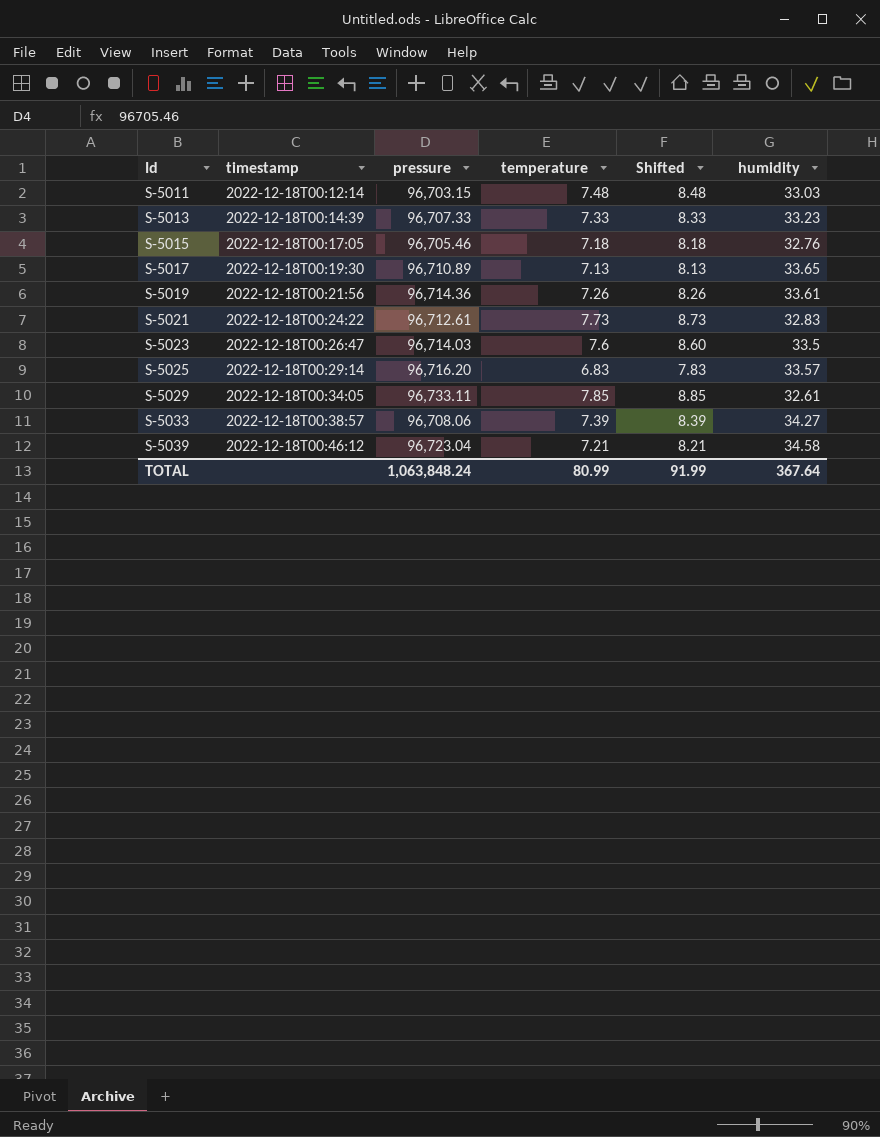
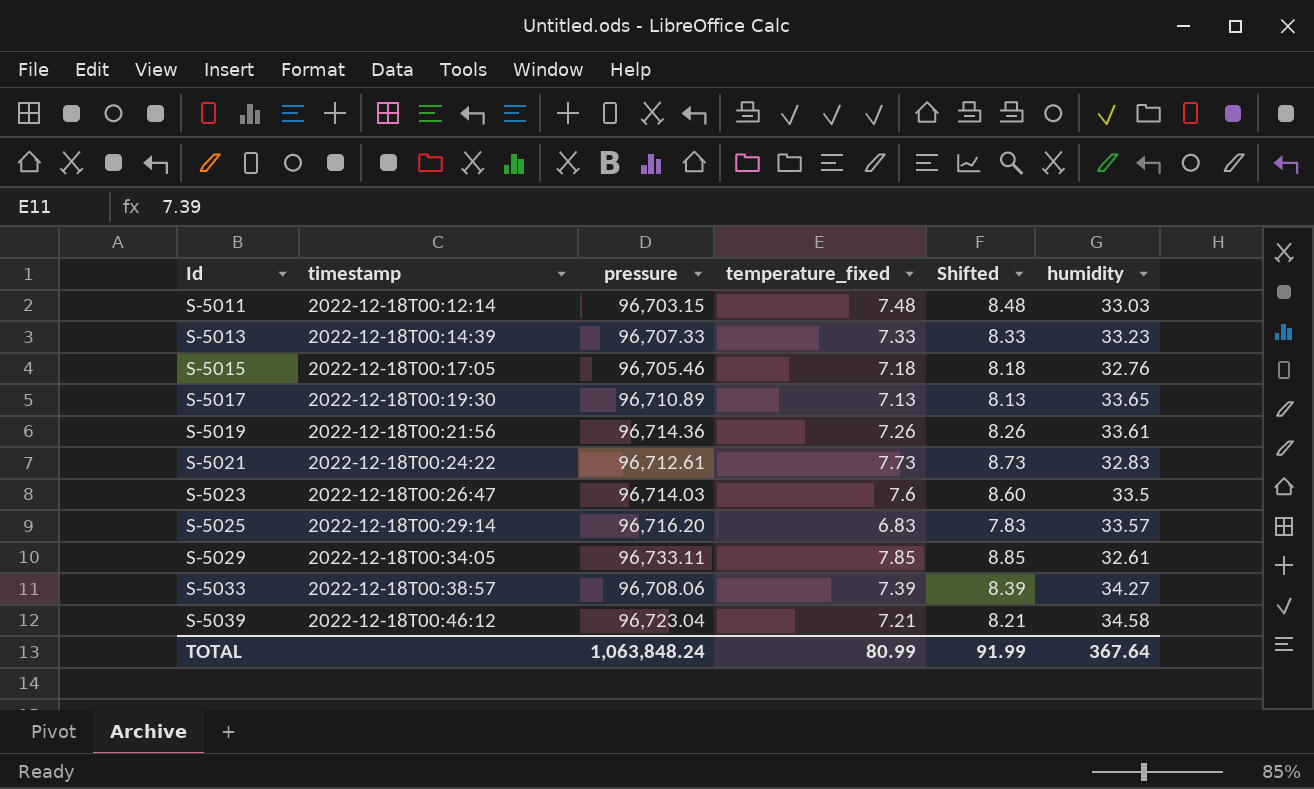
column name: temperature -> temperature_fixed

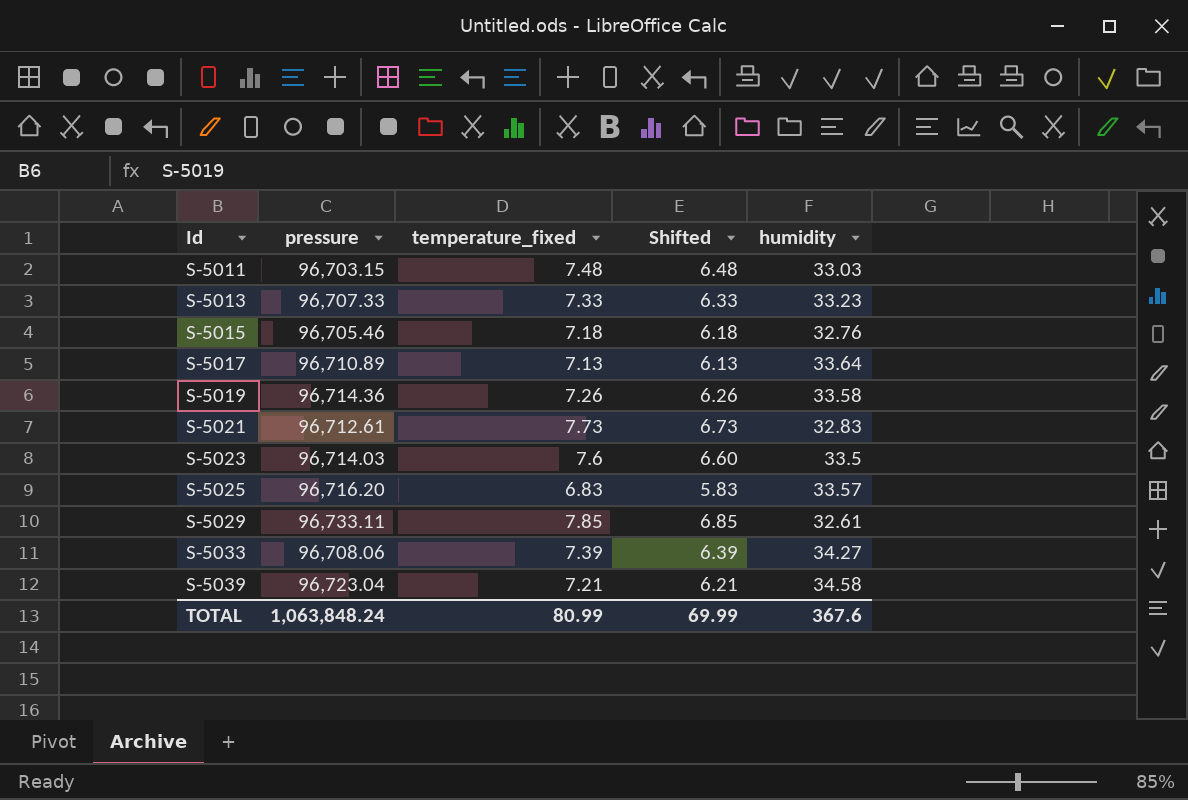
column timestamp | position: 2 -> none
column Shifted | formula: [temperature_fixed] + 1 -> [temperature_fixed] - 1
S-5017 | humidity: 33.65 -> 33.64
S-5019 | humidity: 33.61 -> 33.58
TOTAL | Shifted: 91.99 -> 69.99
TOTAL | humidity: 367.64 -> 367.6

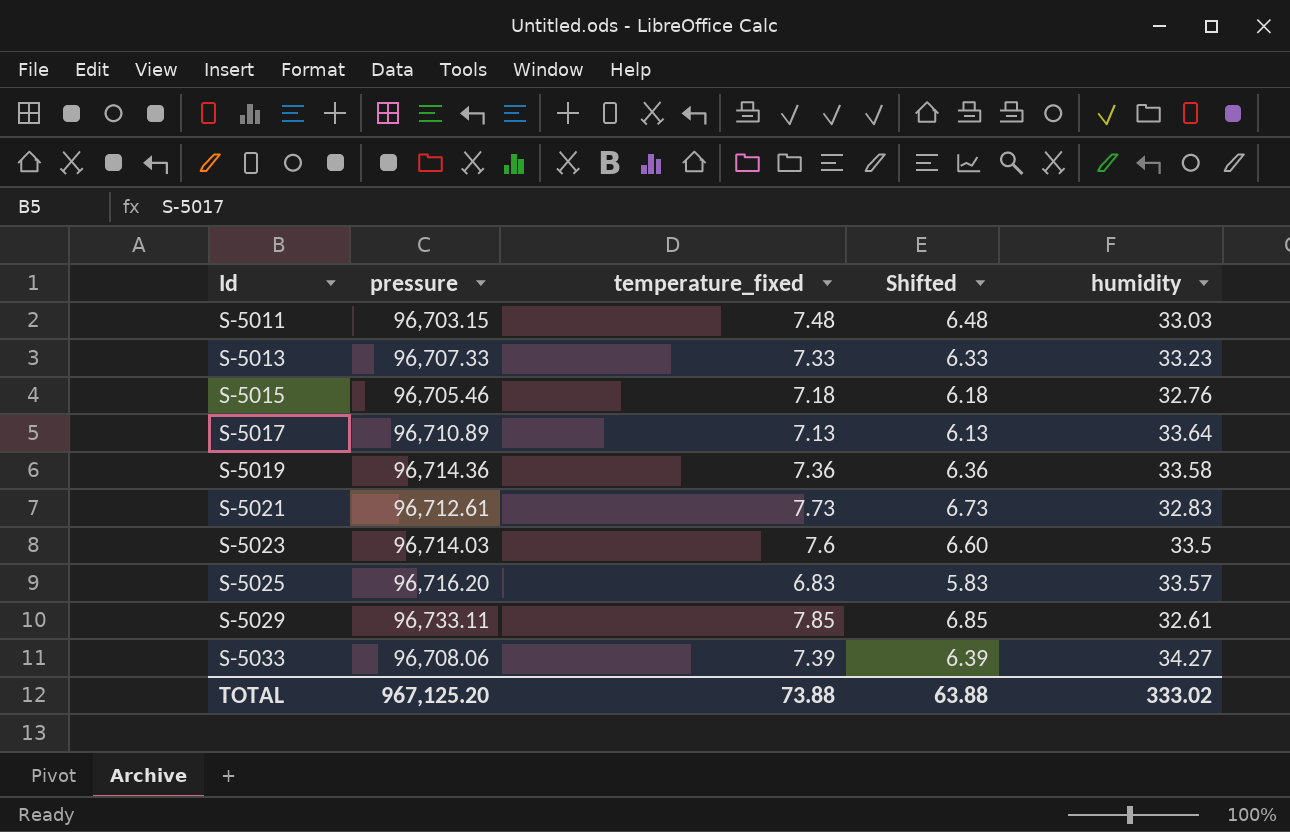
row S-5039: 96,723.04 | 7.21 | 6.21 | 34.58 -> none
S-5019 | temperature_fixed: 7.26 -> 7.36
S-5019 | Shifted: 6.26 -> 6.36
TOTAL | pressure: 1,063,848.24 -> 967,125.20
TOTAL | temperature_fixed: 80.99 -> 73.88
TOTAL | Shifted: 69.99 -> 63.88
TOTAL | humidity: 367.6 -> 333.02

